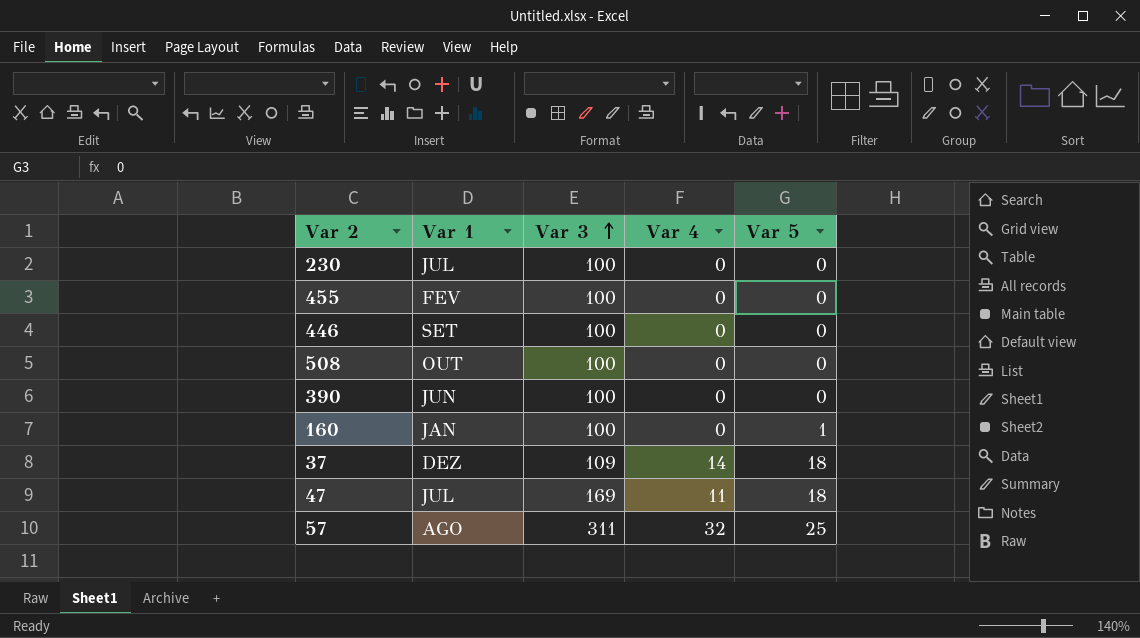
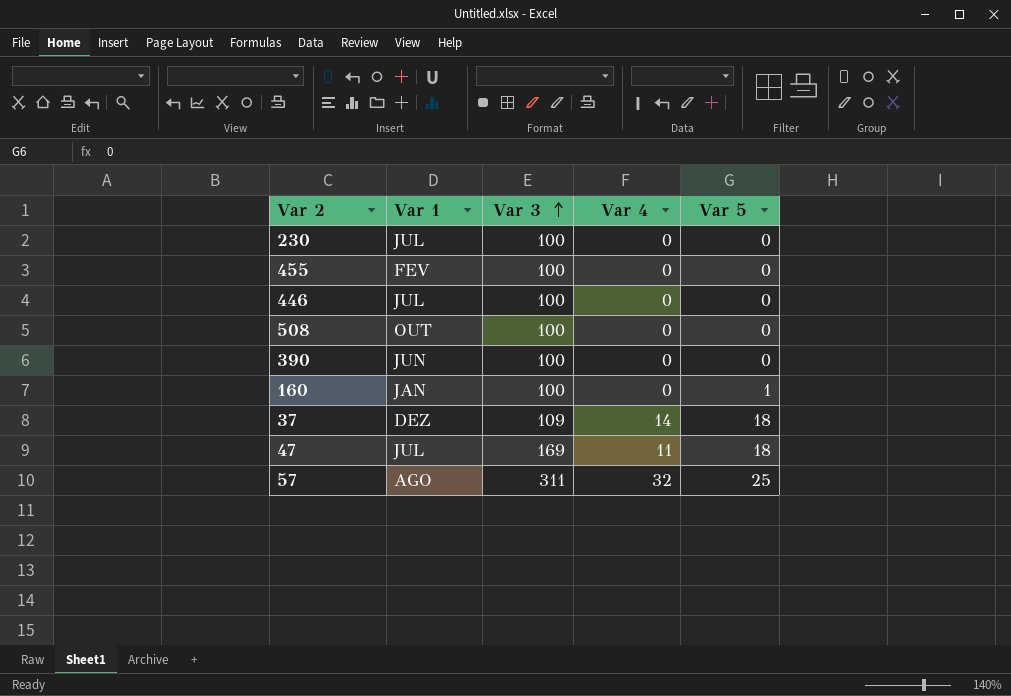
446 | Var 1: SET -> JUL

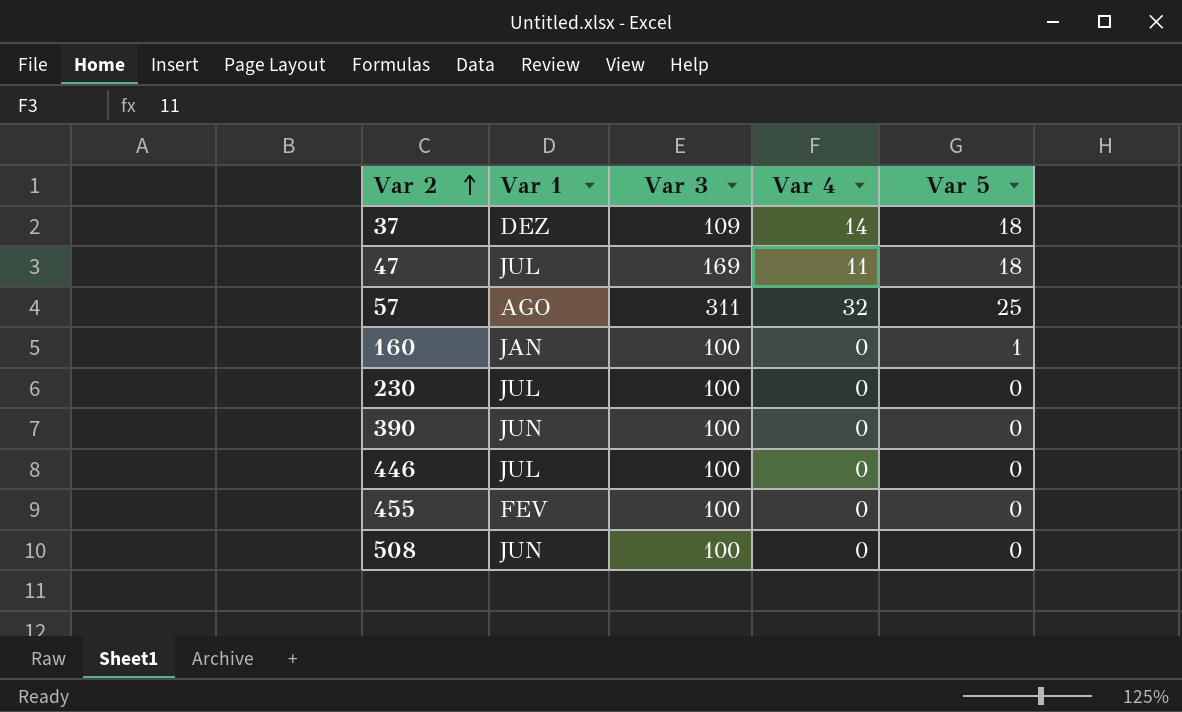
row order: Var 3 ascending -> Var 2 ascending
508 | Var 1: OUT -> JUN

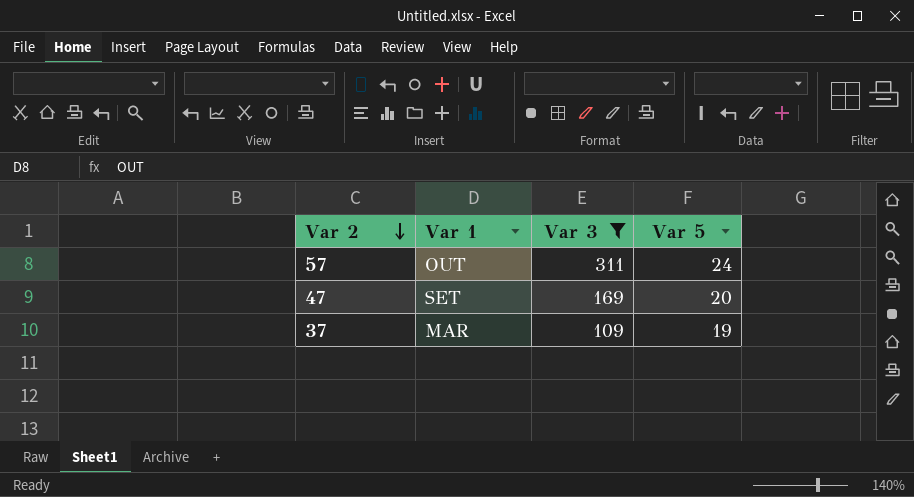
filter: none -> Var 3 != 100
row order: Var 2 ascending -> Var 2 descending
column Var 4 | position: 4 -> none
57 | Var 1: AGO -> OUT
57 | Var 5: 25 -> 24
47 | Var 1: JUL -> SET
47 | Var 5: 18 -> 20
37 | Var 1: DEZ -> MAR
37 | Var 5: 18 -> 19

